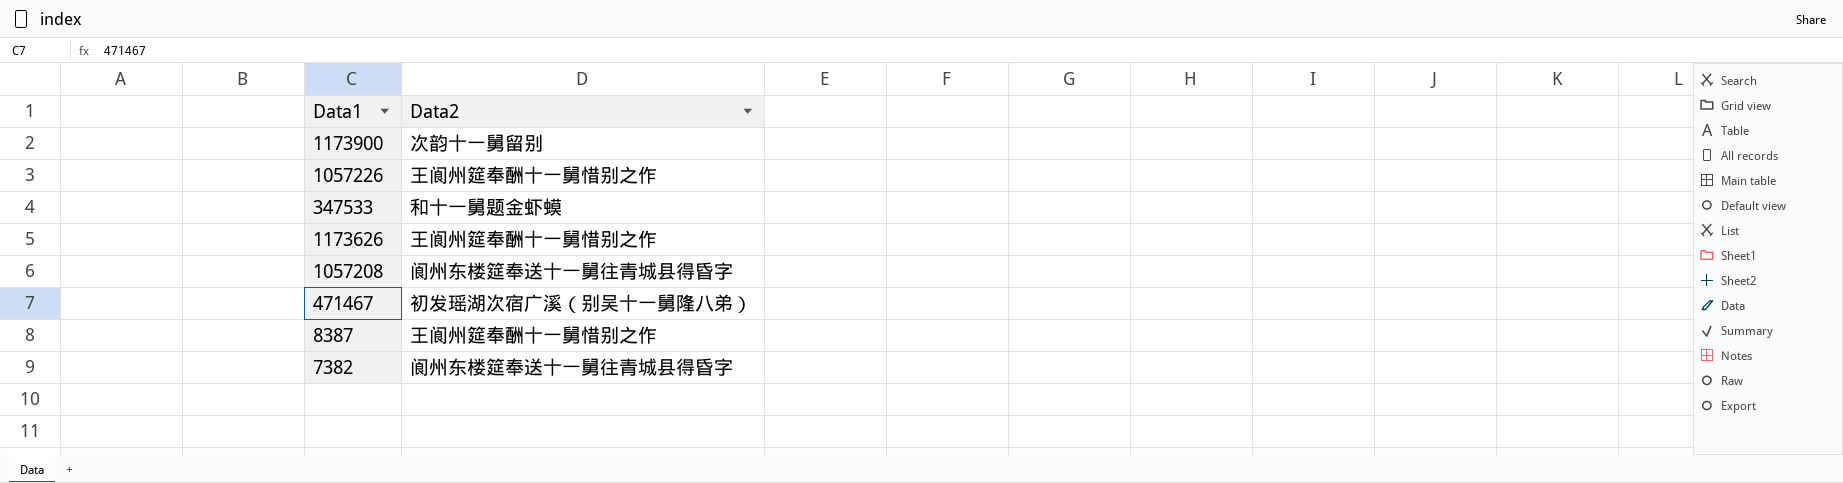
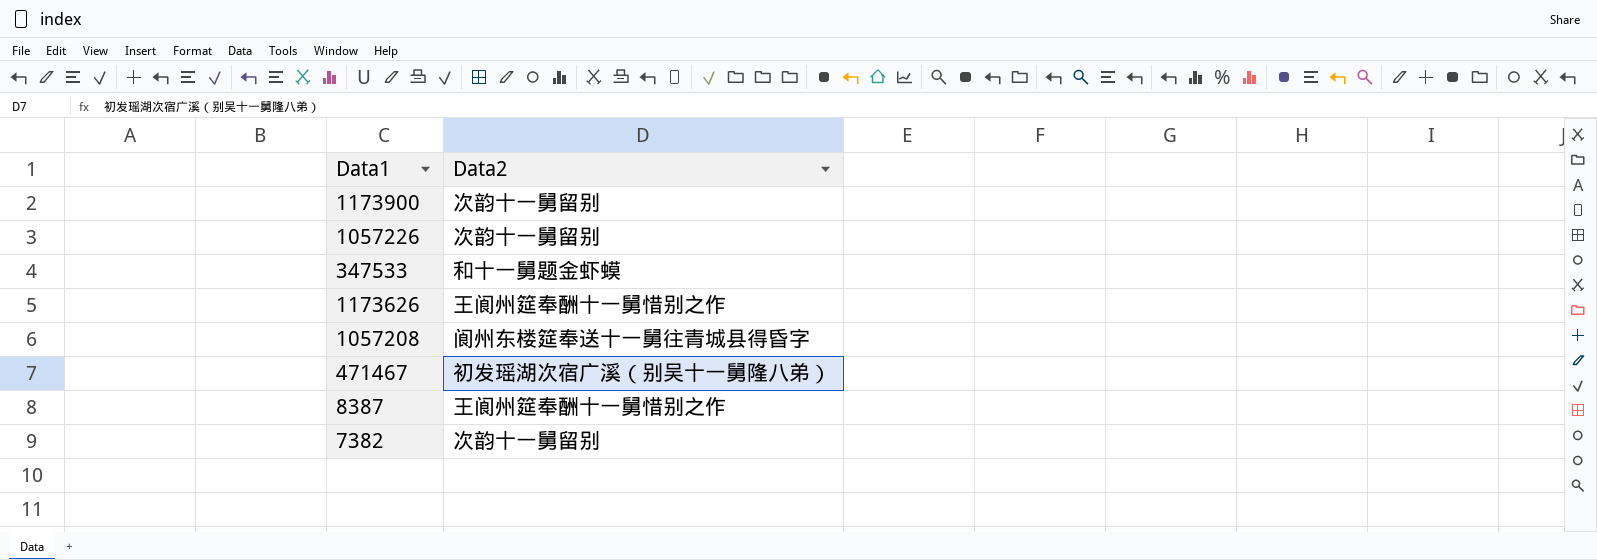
1057226 | Data2: 王阆州筵奉酬十一舅惜别之作 -> 次韵十一舅留别
7382 | Data2: 阆州东楼筵奉送十一舅往青城县得昏字 -> 次韵十一舅留别

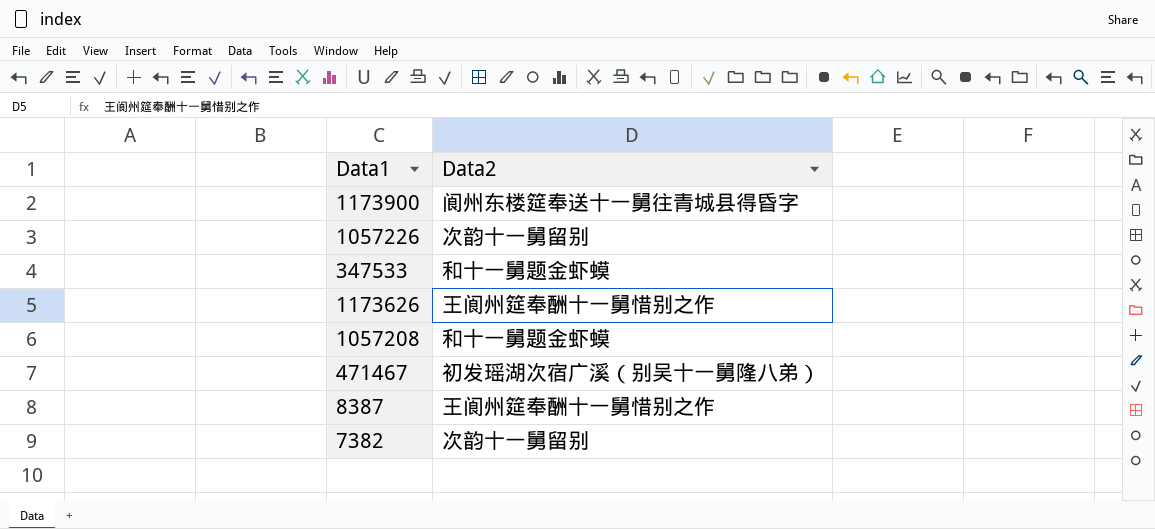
1173900 | Data2: 次韵十一舅留别 -> 阆州东楼筵奉送十一舅往青城县得昏字
1057208 | Data2: 阆州东楼筵奉送十一舅往青城县得昏字 -> 和十一舅题金虾蟆

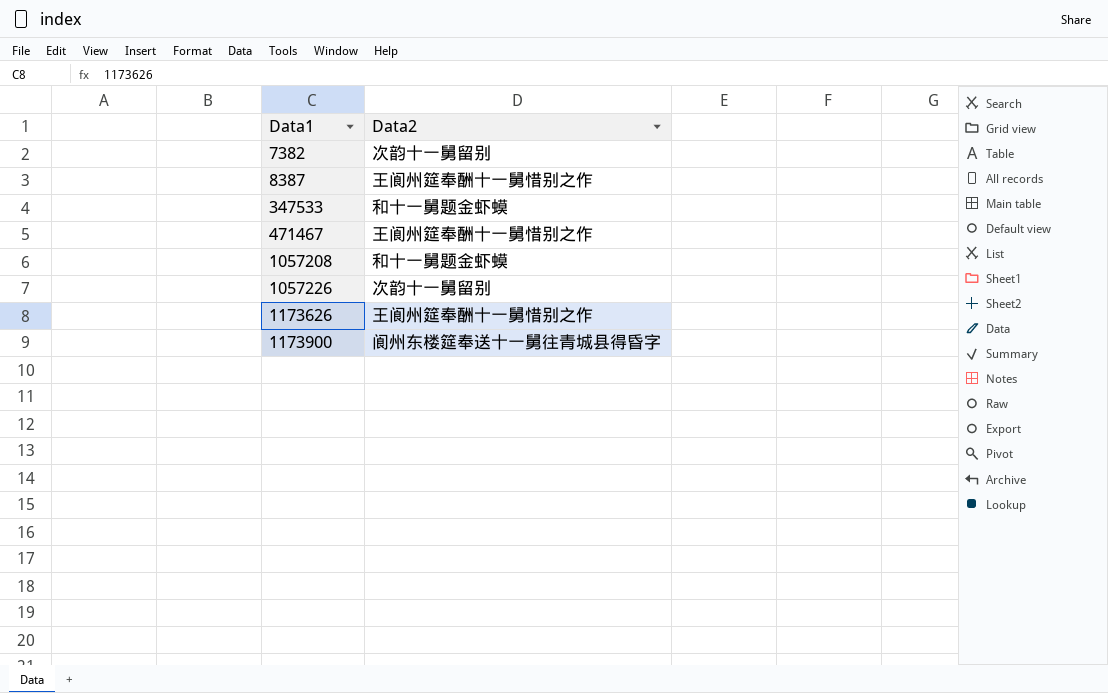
row order: none -> Data1 ascending
471467 | Data2: 初发瑶湖次宿广溪（别吴十一舅隆八弟） -> 王阆州筵奉酬十一舅惜别之作

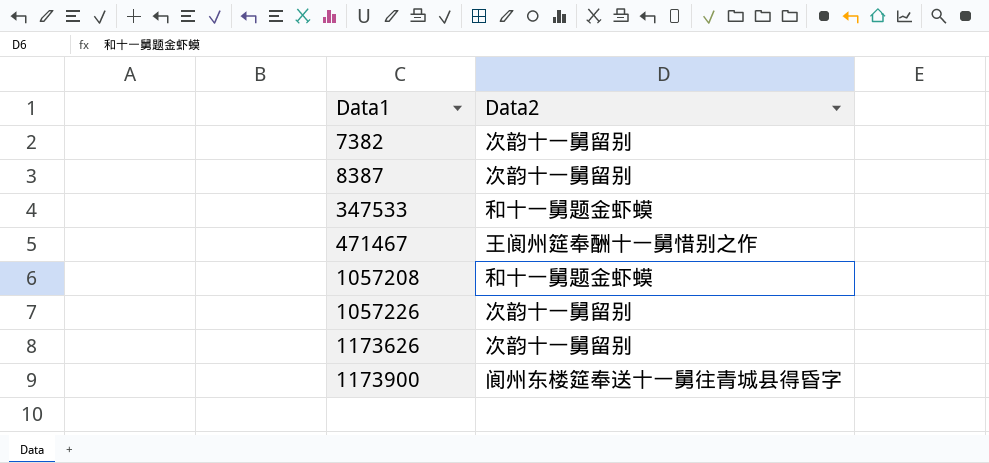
8387 | Data2: 王阆州筵奉酬十一舅惜别之作 -> 次韵十一舅留别
1173626 | Data2: 王阆州筵奉酬十一舅惜别之作 -> 次韵十一舅留别

